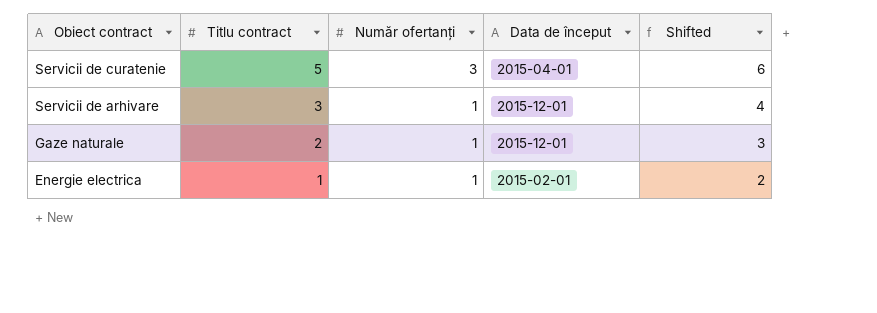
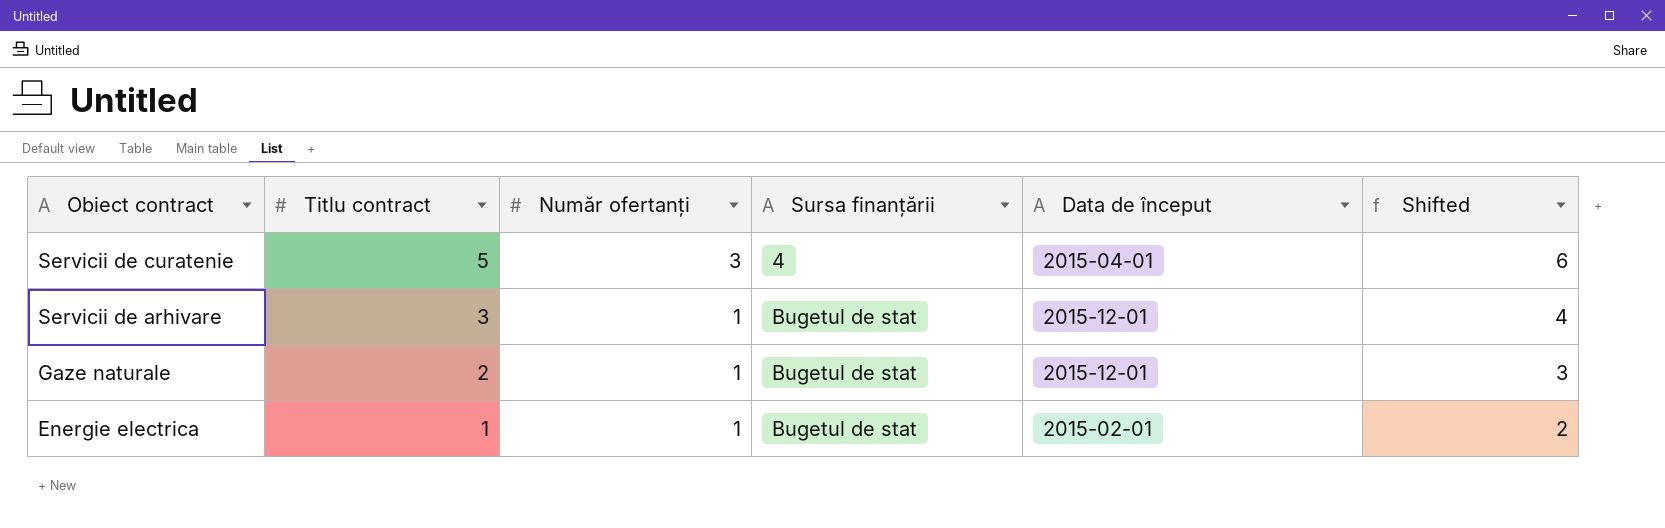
column Sursa finanțării | position: none -> 4

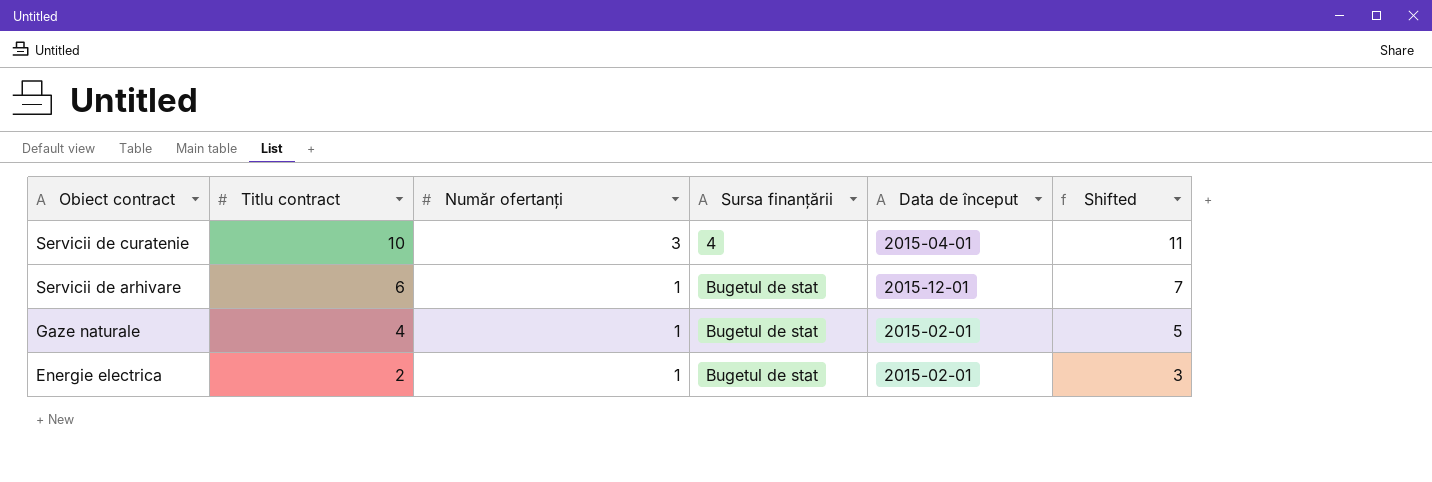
Servicii de curatenie | Titlu contract: 5 -> 10
Servicii de curatenie | Shifted: 6 -> 11
Servicii de arhivare | Titlu contract: 3 -> 6
Servicii de arhivare | Shifted: 4 -> 7
Gaze naturale | Titlu contract: 2 -> 4
Gaze naturale | Data de început: 2015-12-01 -> 2015-02-01
Gaze naturale | Shifted: 3 -> 5
Energie electrica | Titlu contract: 1 -> 2
Energie electrica | Shifted: 2 -> 3

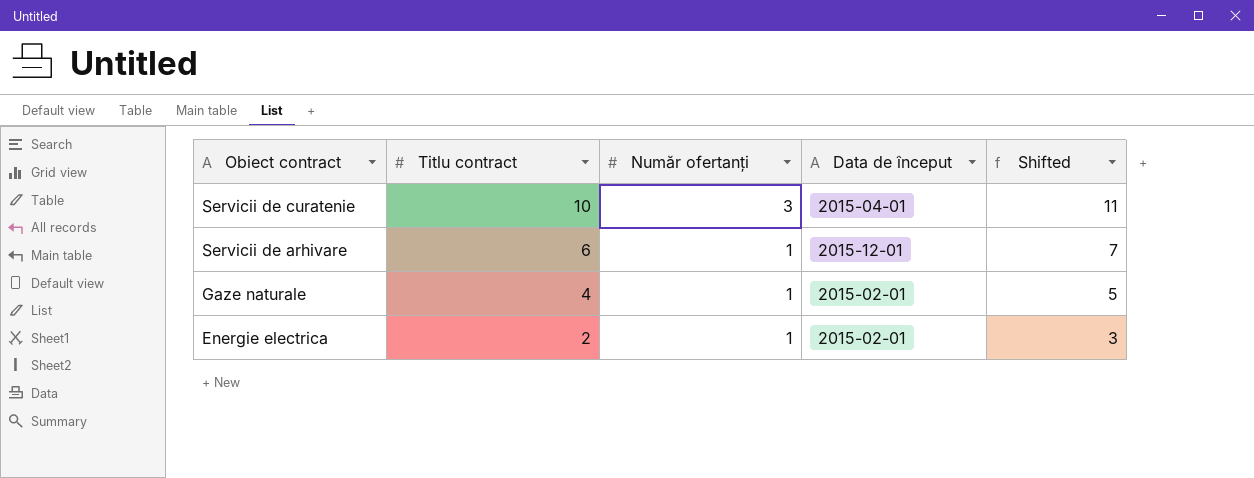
column Sursa finanțării | position: 4 -> none

